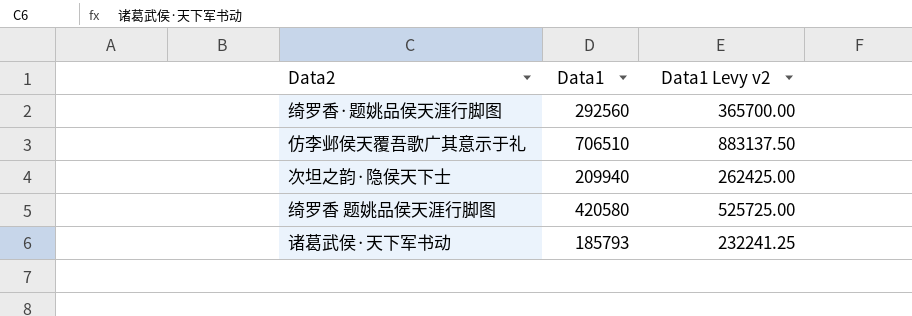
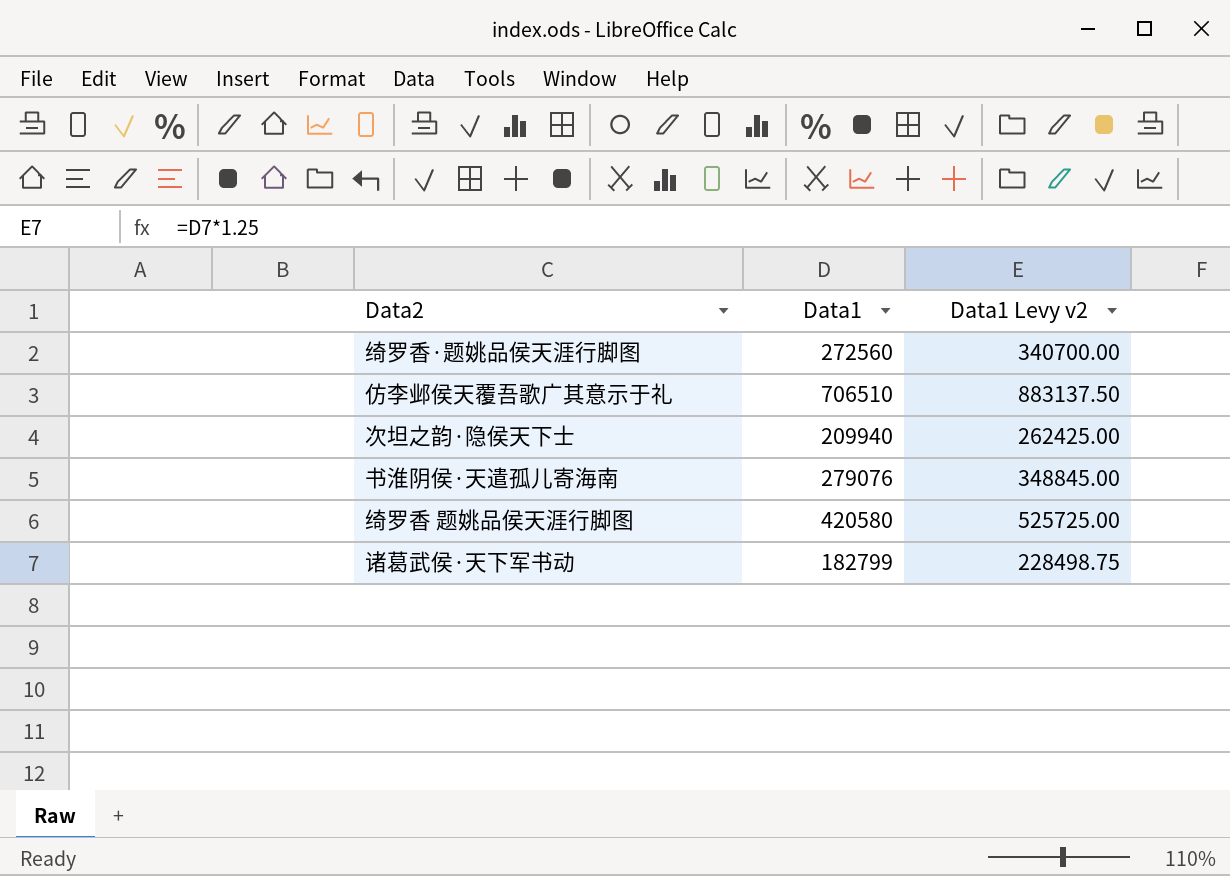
绮罗香·题姚品侯天涯行脚图 | Data1: 292560 -> 272560
绮罗香·题姚品侯天涯行脚图 | Data1 Levy v2: 365700.00 -> 340700.00
row 书淮阴侯·天遣孤儿寄海南: none -> 279076 | 348845.00
诸葛武侯·天下军书动 | Data1: 185793 -> 182799
诸葛武侯·天下军书动 | Data1 Levy v2: 232241.25 -> 228498.75

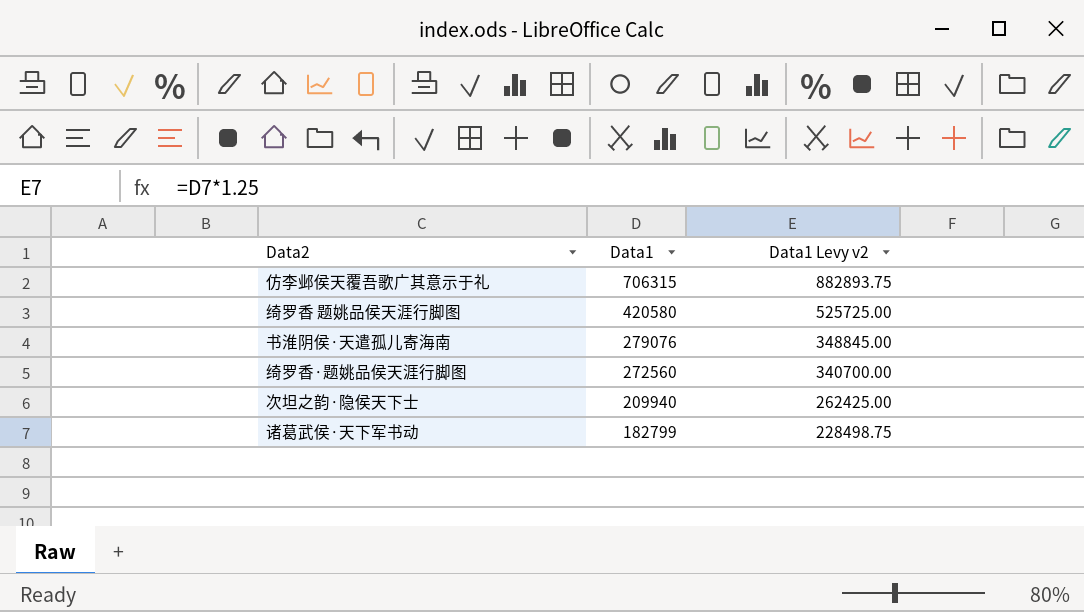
row order: none -> Data1 descending
仿李邺侯天覆吾歌广其意示于礼 | Data1: 706510 -> 706315
仿李邺侯天覆吾歌广其意示于礼 | Data1 Levy v2: 883137.50 -> 882893.75

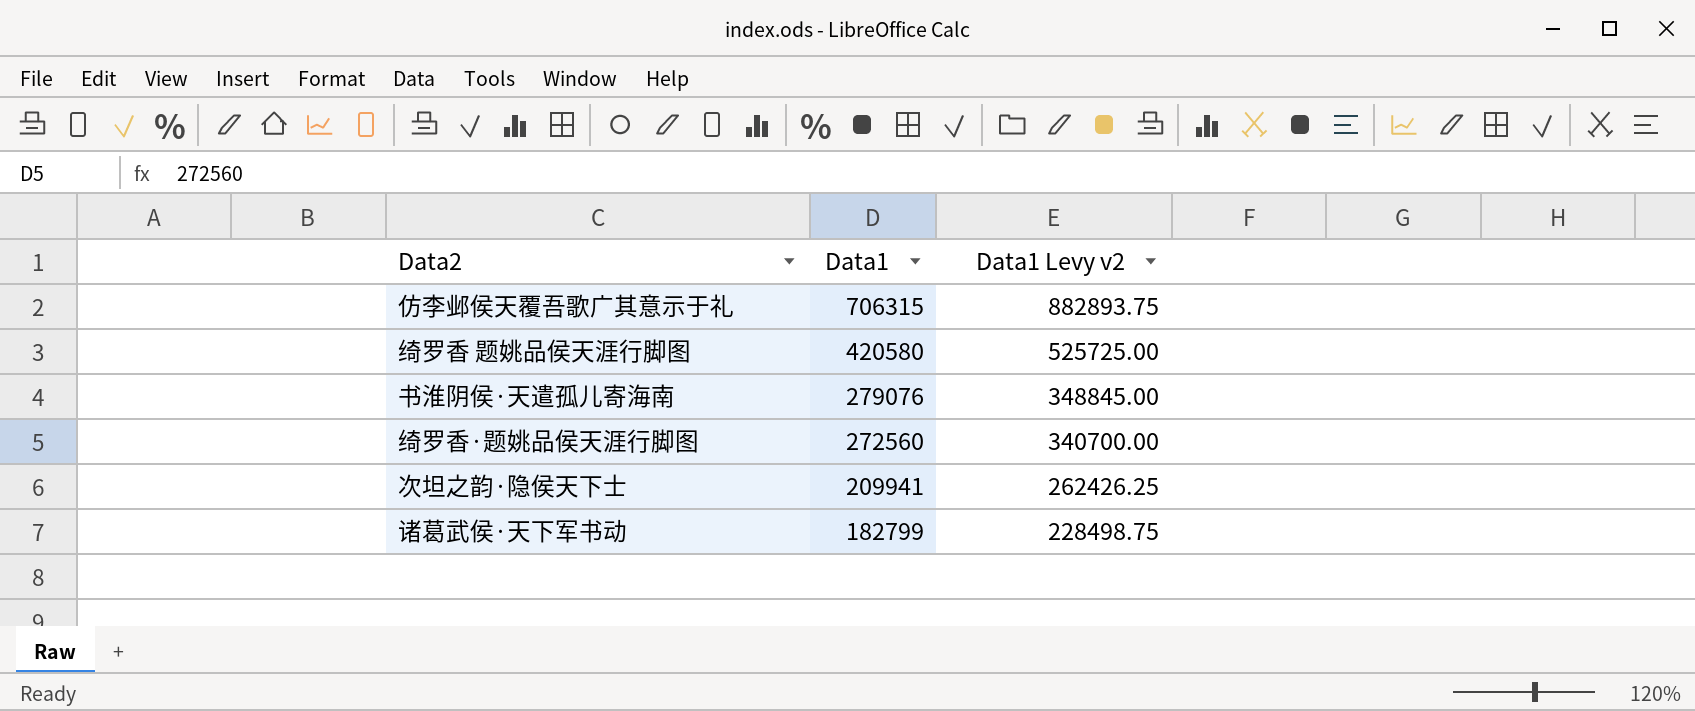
次坦之韵·隐侯天下士 | Data1: 209940 -> 209941
次坦之韵·隐侯天下士 | Data1 Levy v2: 262425.00 -> 262426.25

